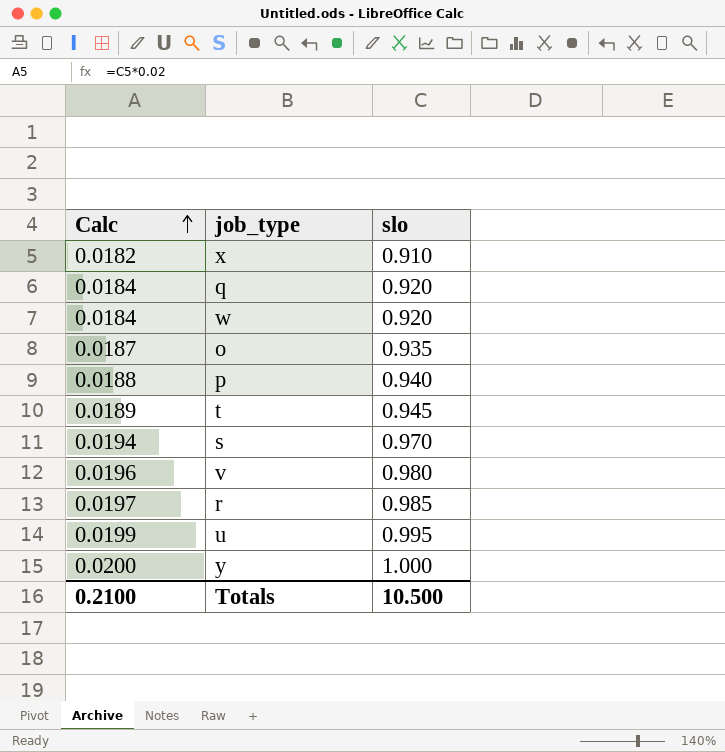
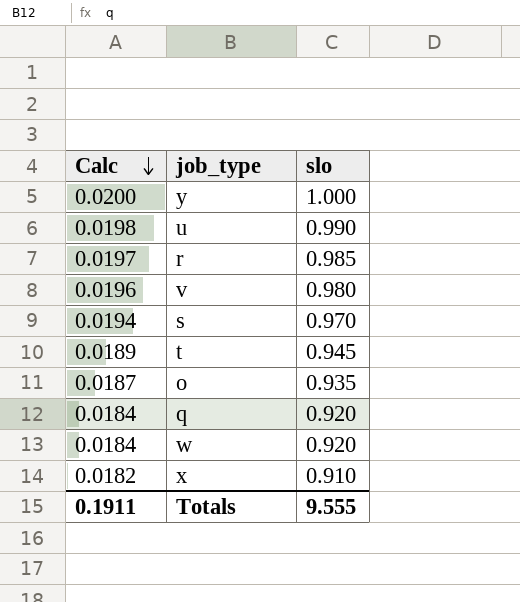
row order: Calc ascending -> Calc descending
row p: 0.0188 | 0.940 -> none
u | Calc: 0.0199 -> 0.0198
u | slo: 0.995 -> 0.990
Totals | Calc: 0.2100 -> 0.1911
Totals | slo: 10.500 -> 9.555

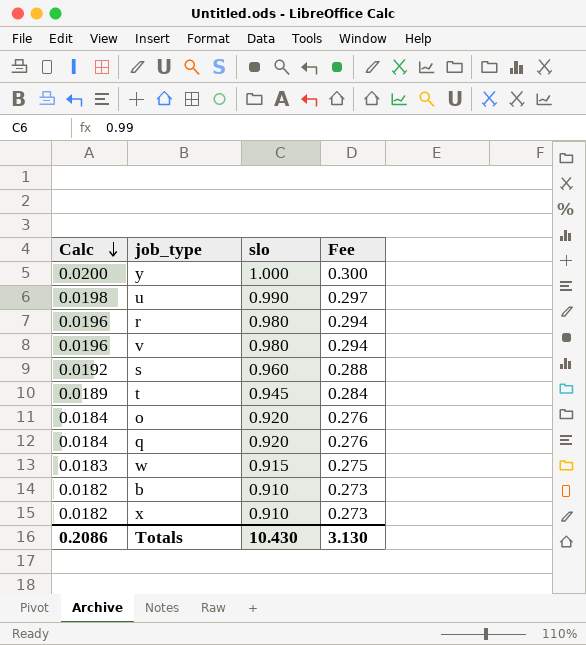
column Fee | formula: none -> [slo] * 0.3
r | Calc: 0.0197 -> 0.0196
r | slo: 0.985 -> 0.980
s | Calc: 0.0194 -> 0.0192
s | slo: 0.970 -> 0.960
o | Calc: 0.0187 -> 0.0184
o | slo: 0.935 -> 0.920
w | Calc: 0.0184 -> 0.0183
w | slo: 0.920 -> 0.915
row b: none -> 0.0182 | 0.910 | 0.273
Totals | Calc: 0.1911 -> 0.2086
Totals | slo: 9.555 -> 10.430

